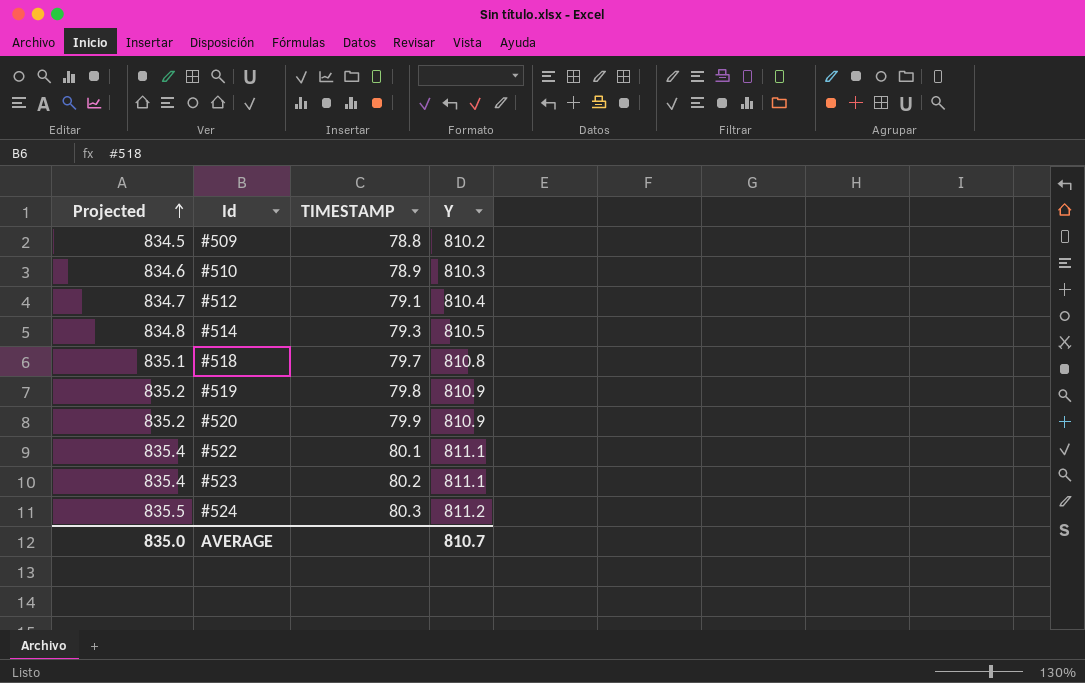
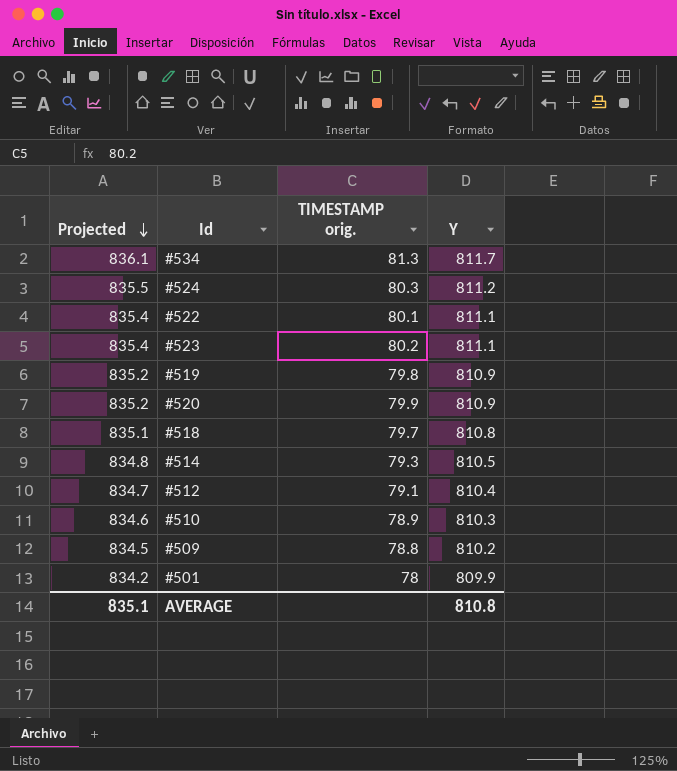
row order: Projected ascending -> Projected descending
column name: TIMESTAMP -> TIMESTAMP orig.
row #534: none -> 836.1 | 81.3 | 811.7
row #501: none -> 834.2 | 78 | 809.9
AVERAGE | Projected: 835.0 -> 835.1
AVERAGE | Y: 810.7 -> 810.8

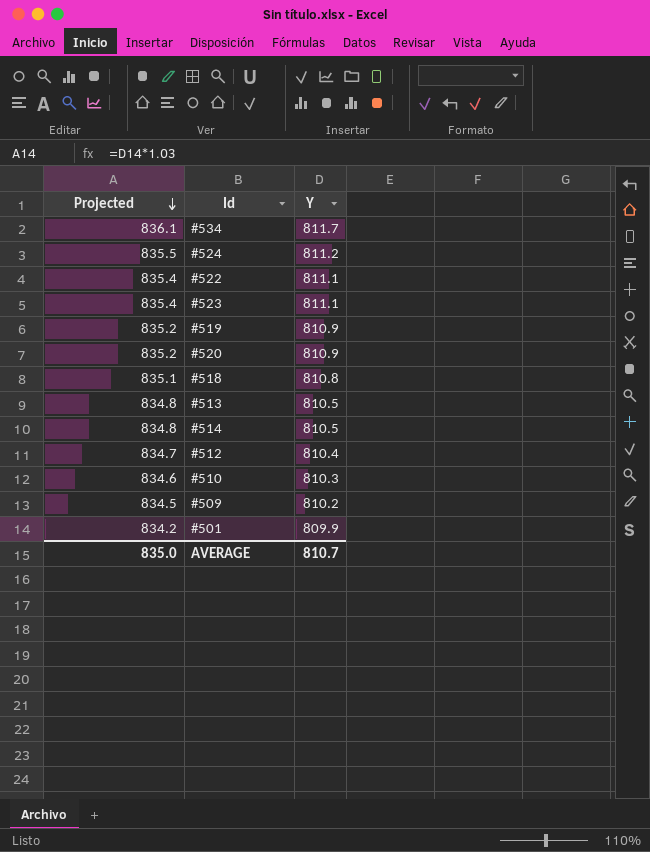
column TIMESTAMP orig. | position: 3 -> none
row #513: none -> 834.8 | 810.5
AVERAGE | Projected: 835.1 -> 835.0
AVERAGE | Y: 810.8 -> 810.7

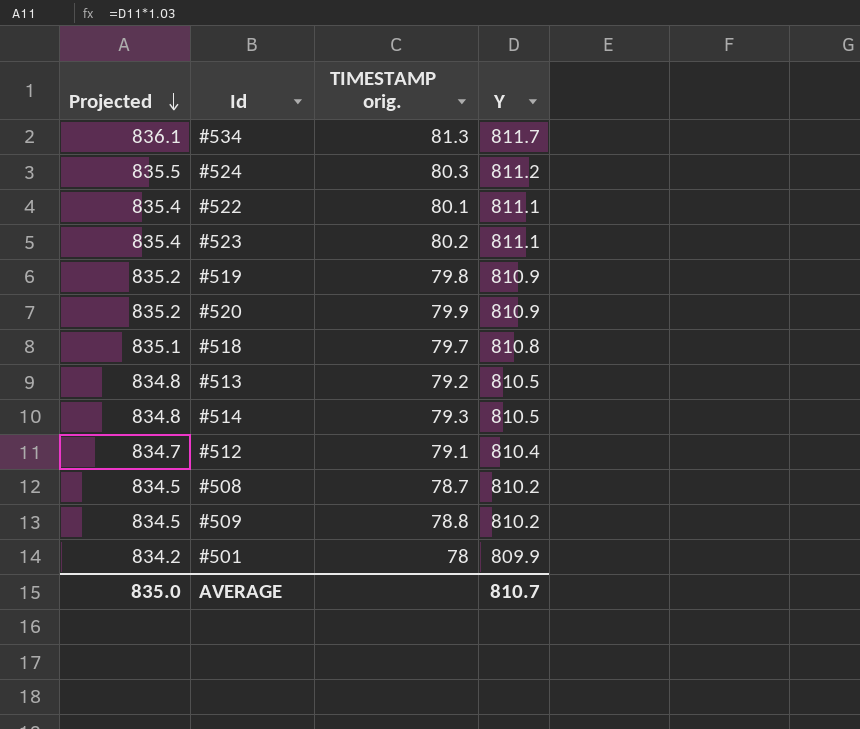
column TIMESTAMP orig. | position: none -> 3
row #510: 834.6 | 810.3 -> none
row #508: none -> 834.5 | 78.7 | 810.2

